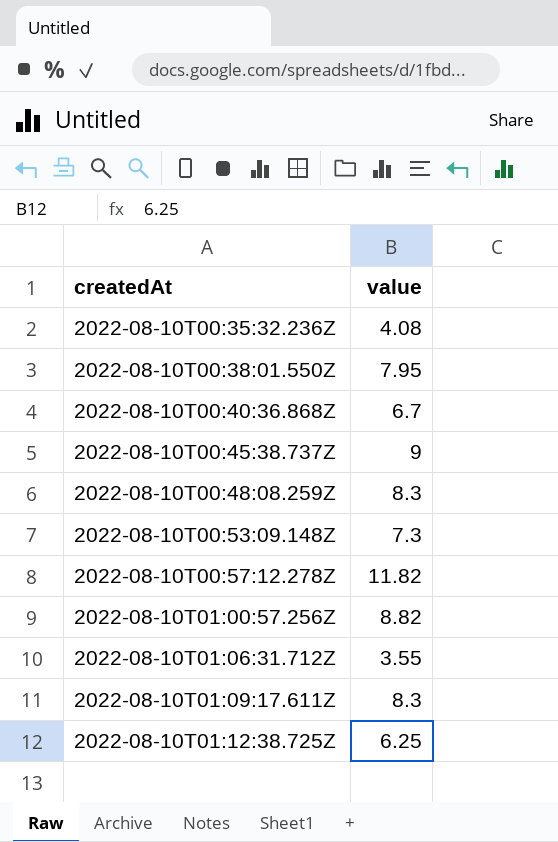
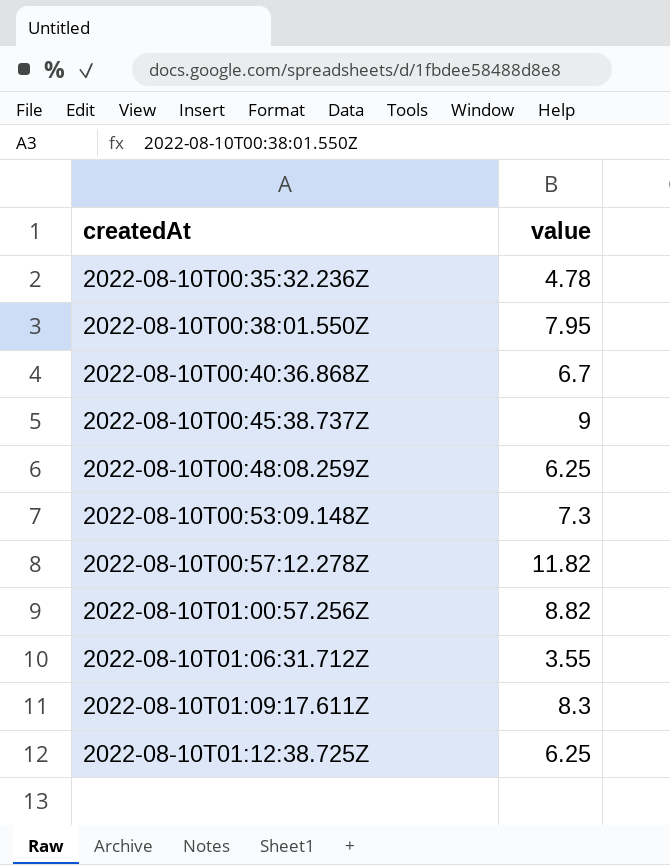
2022-08-10T00:35:32.236Z | value: 4.08 -> 4.78
2022-08-10T00:48:08.259Z | value: 8.3 -> 6.25

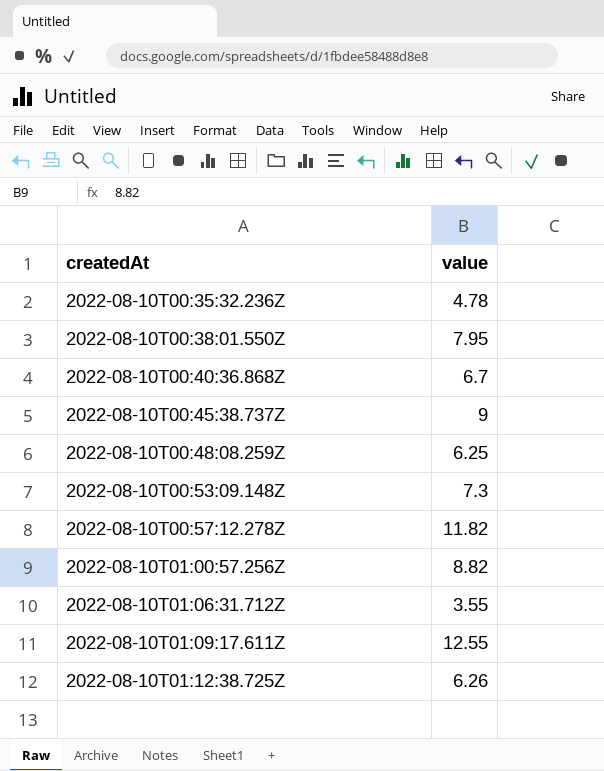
2022-08-10T01:09:17.611Z | value: 8.3 -> 12.55
2022-08-10T01:12:38.725Z | value: 6.25 -> 6.26

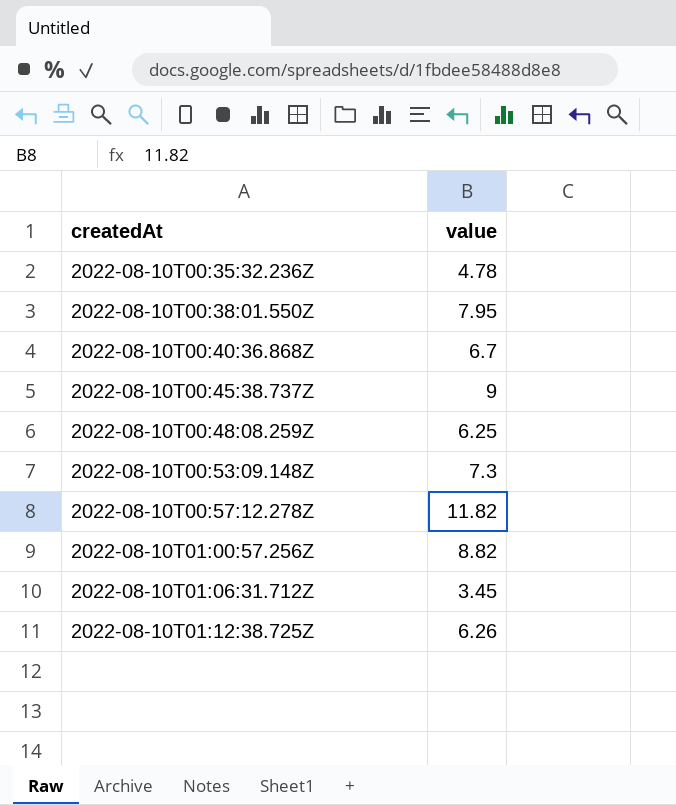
row 2022-08-10T01:09:17.611Z: 12.55 -> none
2022-08-10T01:06:31.712Z | value: 3.55 -> 3.45

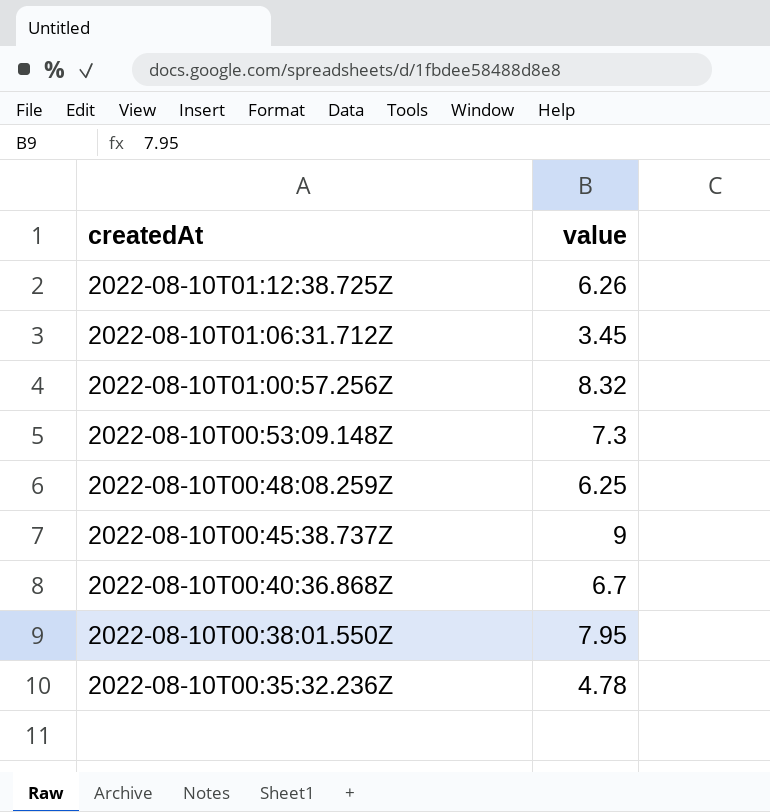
row order: createdAt ascending -> createdAt descending
row 2022-08-10T00:57:12.278Z: 11.82 -> none
2022-08-10T01:00:57.256Z | value: 8.82 -> 8.32

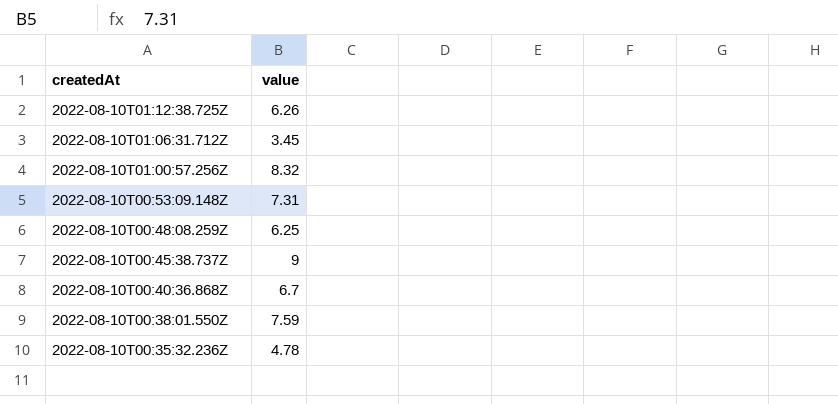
2022-08-10T00:53:09.148Z | value: 7.3 -> 7.31
2022-08-10T00:38:01.550Z | value: 7.95 -> 7.59

